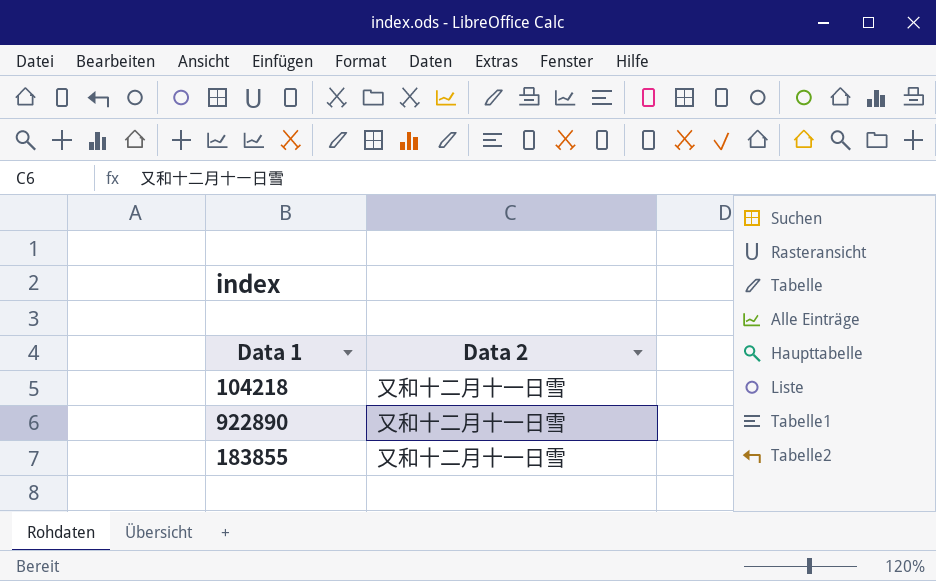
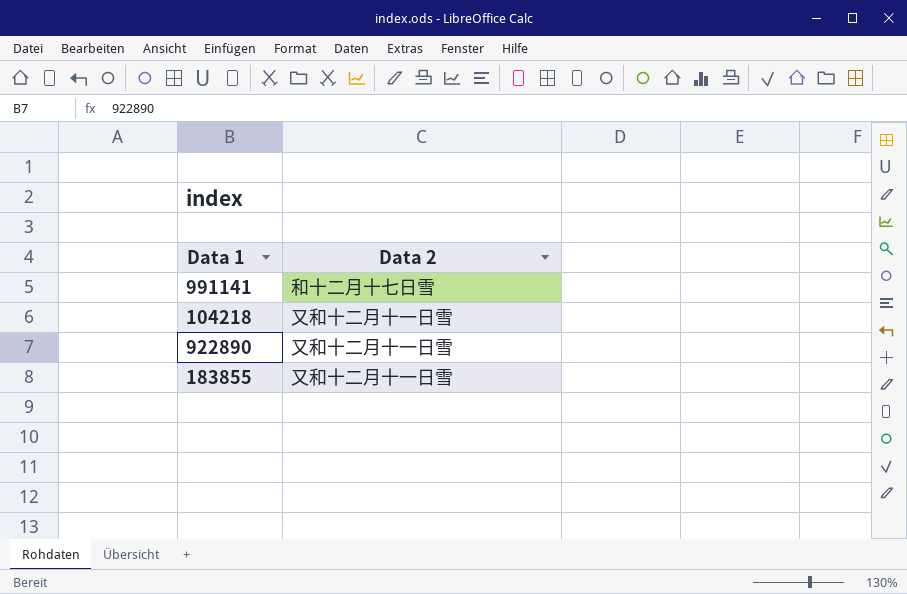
row 991141: none -> 和十二月十七日雪

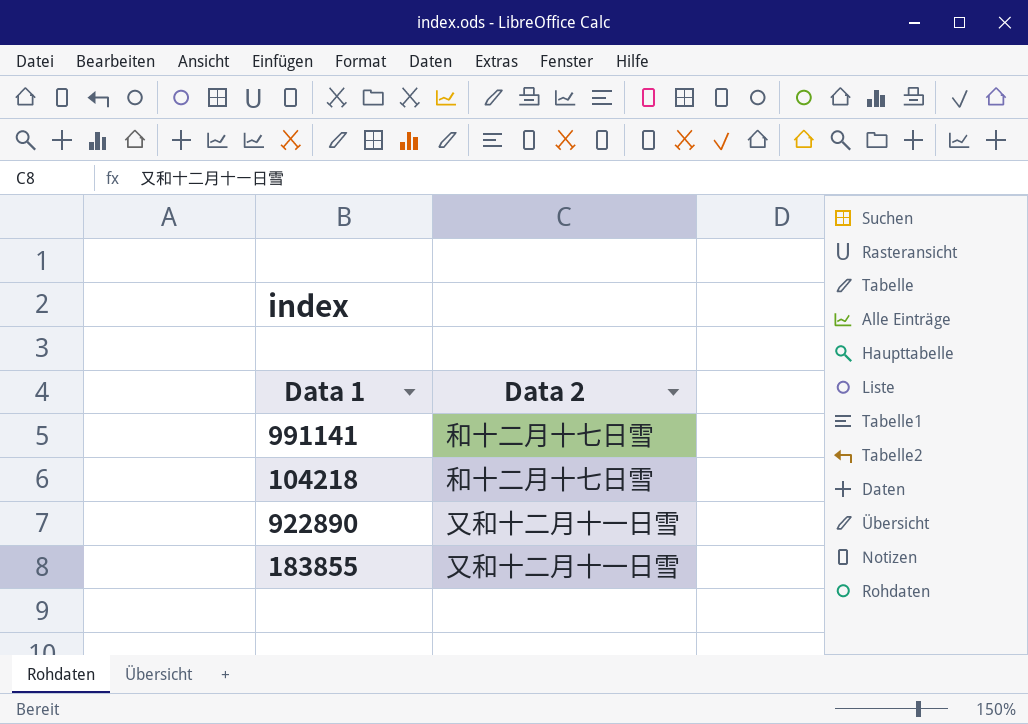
104218 | Data 2: 又和十二月十一日雪 -> 和十二月十七日雪

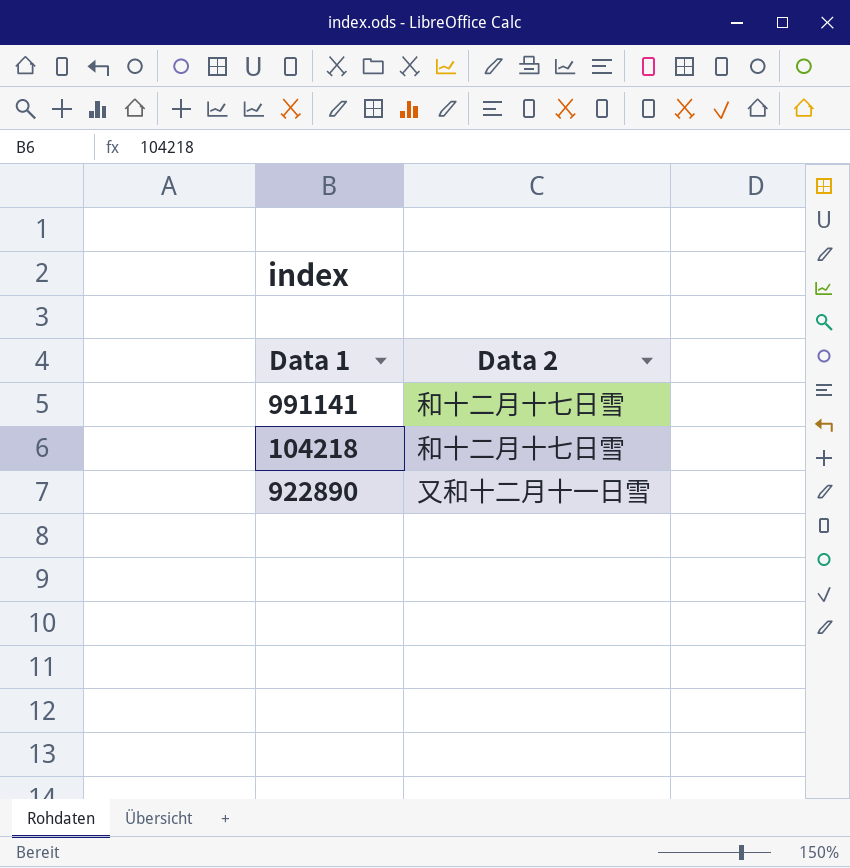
row 183855: 又和十二月十一日雪 -> none

